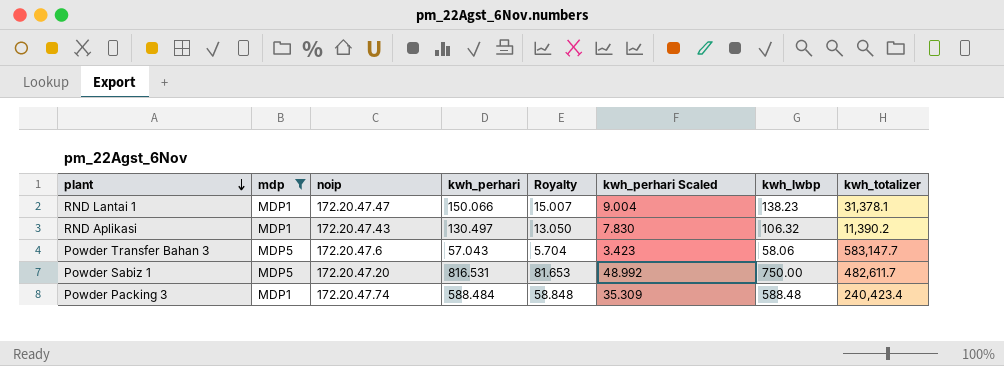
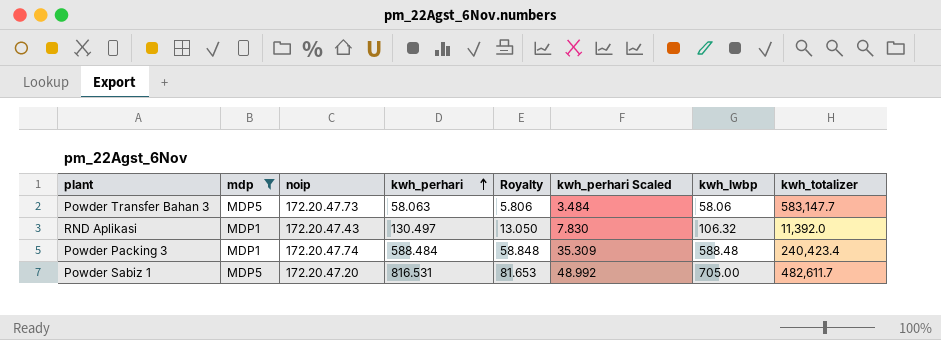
row order: plant descending -> kwh_perhari ascending
row RND Lantai 1: MDP1 | 172.20.47.47 | 150.066 | 15.007 | 9.004 | 138.23 | 31,378.1 -> none
Powder Transfer Bahan 3 | noip: 172.20.47.6 -> 172.20.47.73
Powder Transfer Bahan 3 | kwh_perhari: 57.043 -> 58.063
Powder Transfer Bahan 3 | Royalty: 5.704 -> 5.806
Powder Transfer Bahan 3 | kwh_perhari Scaled: 3.423 -> 3.484
RND Aplikasi | kwh_totalizer: 11,390.2 -> 11,392.0
Powder Sabiz 1 | kwh_lwbp: 750.00 -> 705.00

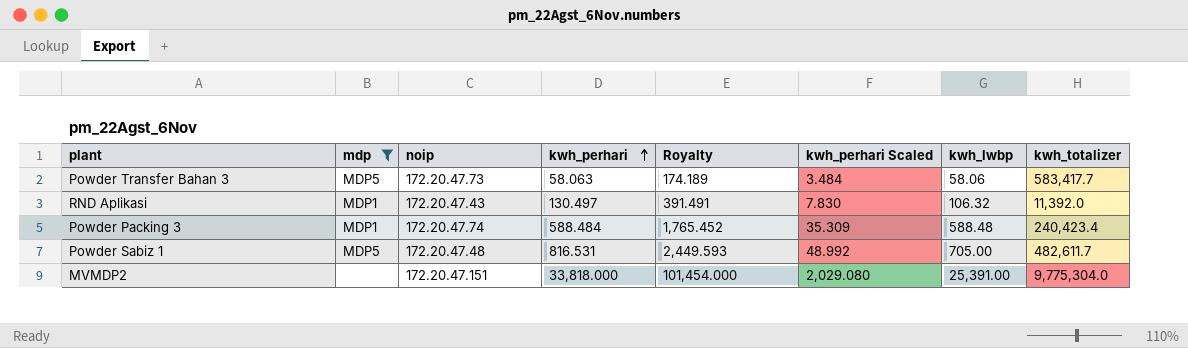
column Royalty | formula: [kwh_perhari] * 0.1 -> [kwh_perhari] * 3
Powder Transfer Bahan 3 | kwh_totalizer: 583,147.7 -> 583,417.7
Powder Sabiz 1 | noip: 172.20.47.20 -> 172.20.47.48
row MVMDP2: none -> none | 172.20.47.151 | 33,818.000 | 101,454.000 | 2,029.080 | 25,391.00 | 9,775,304.0

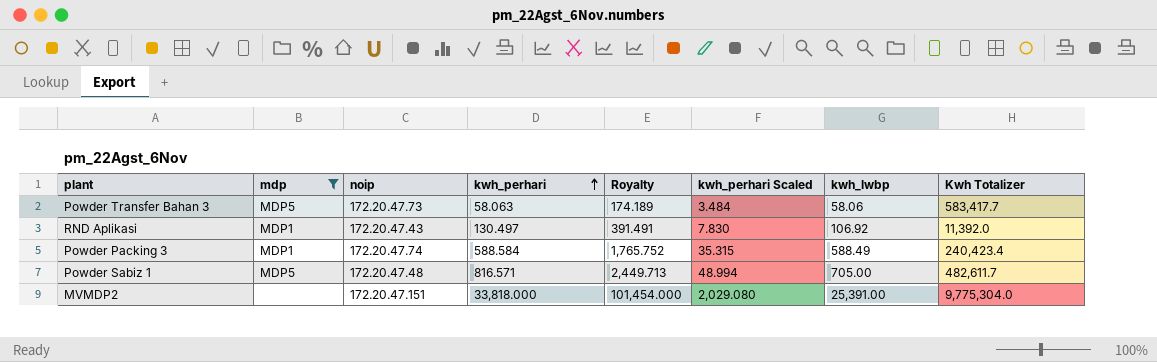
column name: kwh_totalizer -> Kwh Totalizer
RND Aplikasi | kwh_lwbp: 106.32 -> 106.92
Powder Packing 3 | kwh_perhari: 588.484 -> 588.584
Powder Packing 3 | Royalty: 1,765.452 -> 1,765.752
Powder Packing 3 | kwh_perhari Scaled: 35.309 -> 35.315
Powder Packing 3 | kwh_lwbp: 588.48 -> 588.49
Powder Sabiz 1 | kwh_perhari: 816.531 -> 816.571
Powder Sabiz 1 | Royalty: 2,449.593 -> 2,449.713
Powder Sabiz 1 | kwh_perhari Scaled: 48.992 -> 48.994

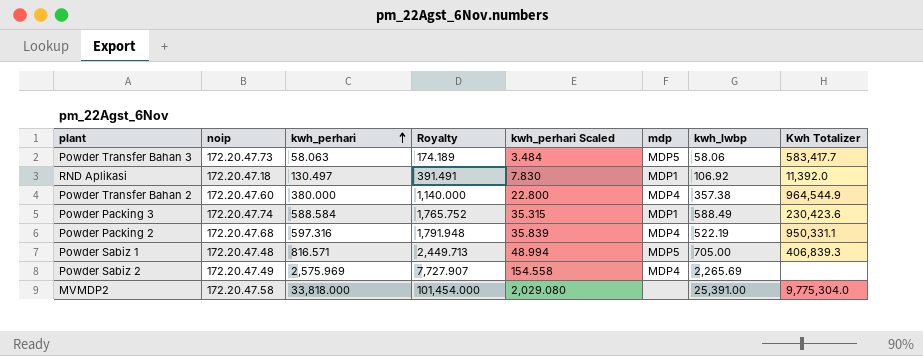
filter: mdp != MDP4 -> none
column mdp | position: 2 -> 6
RND Aplikasi | noip: 172.20.47.43 -> 172.20.47.18
Powder Packing 3 | Kwh Totalizer: 240,423.4 -> 230,423.6
Powder Sabiz 1 | Kwh Totalizer: 482,611.7 -> 406,839.3
MVMDP2 | noip: 172.20.47.151 -> 172.20.47.58

